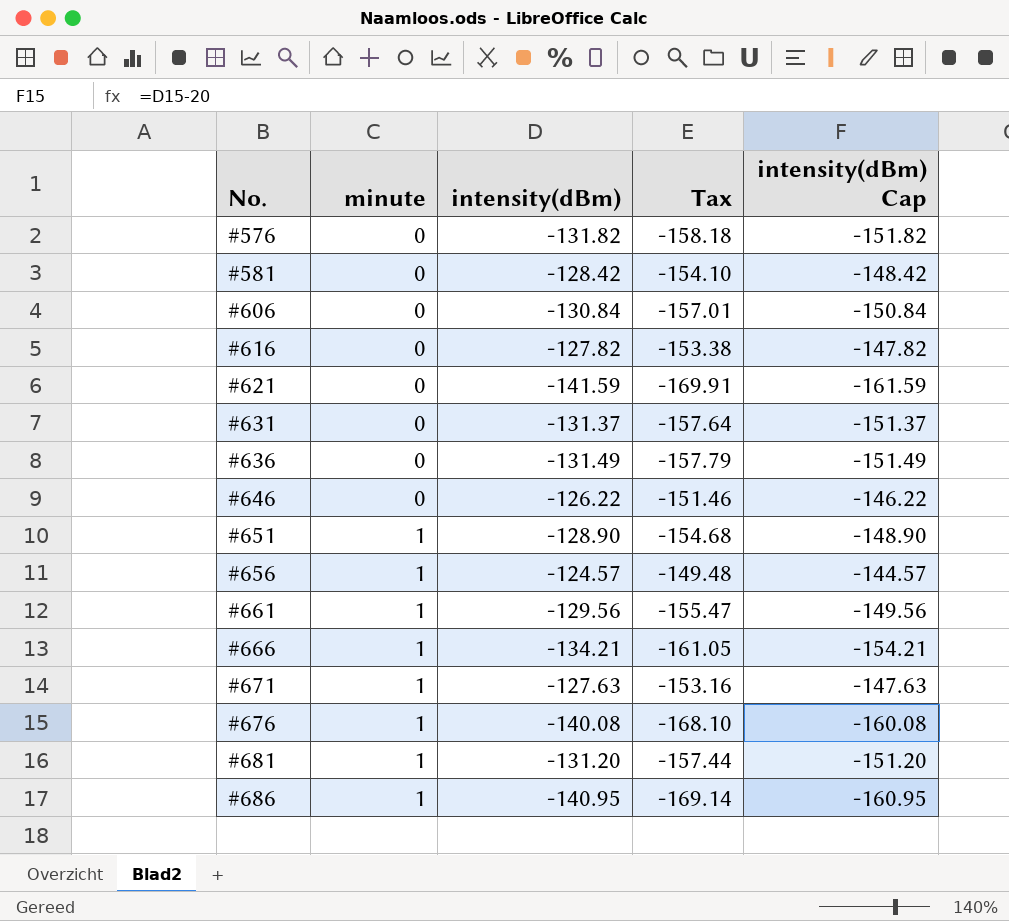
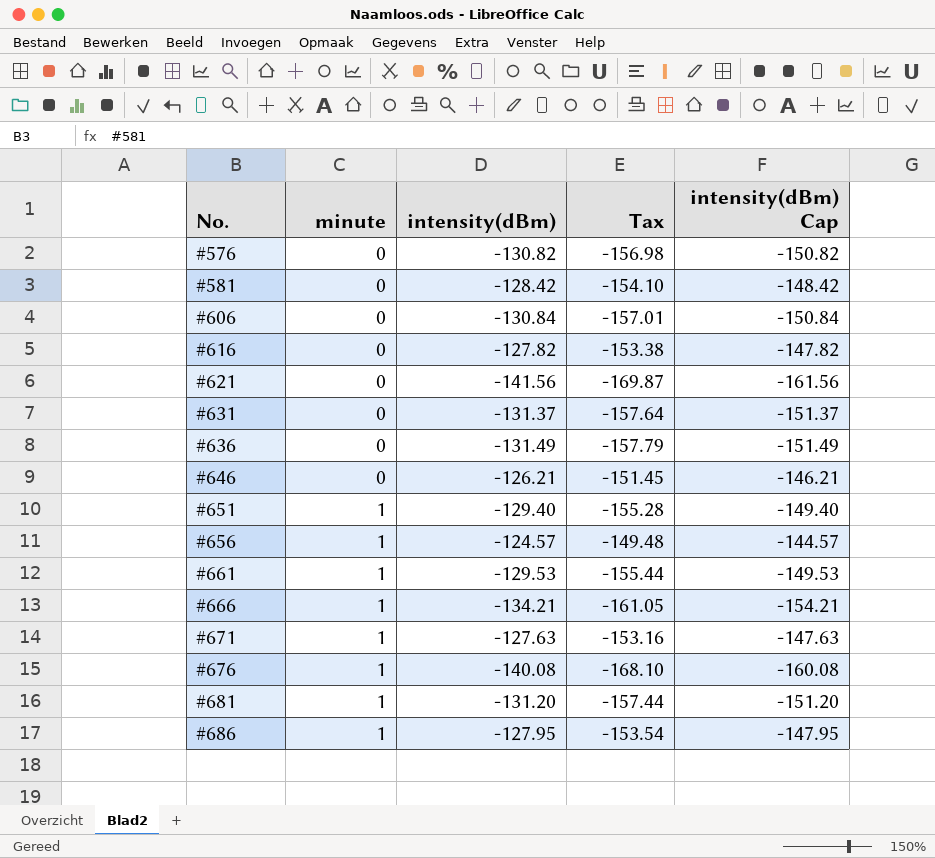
#576 | intensity(dBm): -131.82 -> -130.82
#576 | Tax: -158.18 -> -156.98
#576 | intensity(dBm) Cap: -151.82 -> -150.82
#621 | intensity(dBm): -141.59 -> -141.56
#621 | Tax: -169.91 -> -169.87
#621 | intensity(dBm) Cap: -161.59 -> -161.56
#646 | intensity(dBm): -126.22 -> -126.21
#646 | Tax: -151.46 -> -151.45
#646 | intensity(dBm) Cap: -146.22 -> -146.21
#651 | intensity(dBm): -128.90 -> -129.40
#651 | Tax: -154.68 -> -155.28
#651 | intensity(dBm) Cap: -148.90 -> -149.40
#661 | intensity(dBm): -129.56 -> -129.53
#661 | Tax: -155.47 -> -155.44
#661 | intensity(dBm) Cap: -149.56 -> -149.53
#686 | intensity(dBm): -140.95 -> -127.95
#686 | Tax: -169.14 -> -153.54
#686 | intensity(dBm) Cap: -160.95 -> -147.95

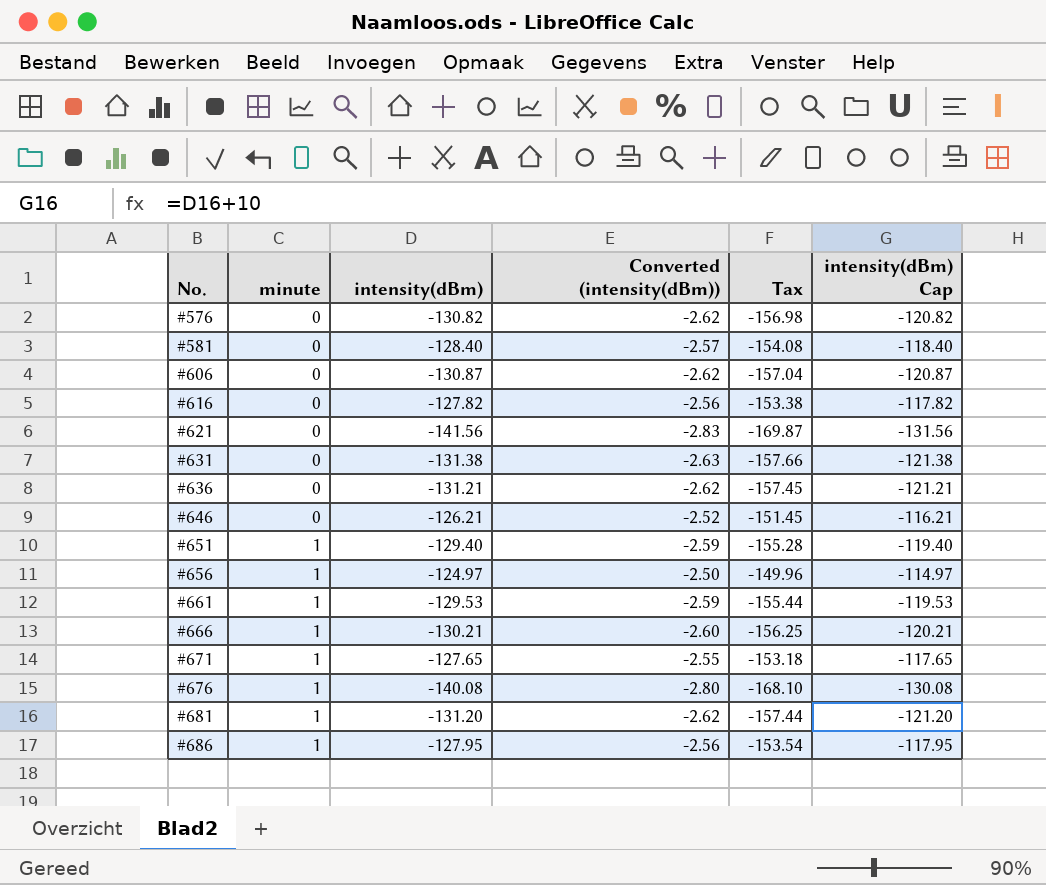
column Converted (intensity(dBm)) | formula: none -> [intensity(dBm)] * 0.02
column intensity(dBm) Cap | formula: [intensity(dBm)] - 20 -> [intensity(dBm)] + 10
#581 | intensity(dBm): -128.42 -> -128.40
#581 | Tax: -154.10 -> -154.08
#606 | intensity(dBm): -130.84 -> -130.87
#606 | Tax: -157.01 -> -157.04
#631 | intensity(dBm): -131.37 -> -131.38
#631 | Tax: -157.64 -> -157.66
#636 | intensity(dBm): -131.49 -> -131.21
#636 | Tax: -157.79 -> -157.45
#656 | intensity(dBm): -124.57 -> -124.97
#656 | Tax: -149.48 -> -149.96
#666 | intensity(dBm): -134.21 -> -130.21
#666 | Tax: -161.05 -> -156.25
#671 | intensity(dBm): -127.63 -> -127.65
#671 | Tax: -153.16 -> -153.18

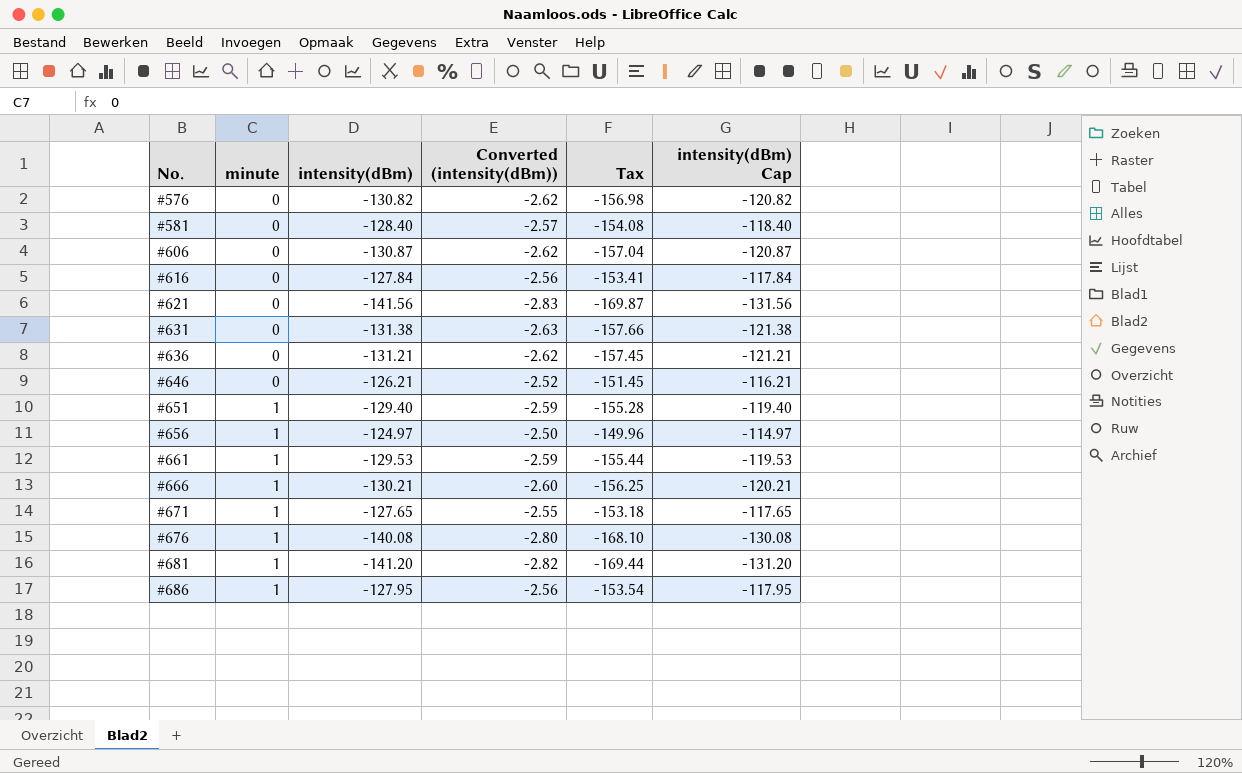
#616 | intensity(dBm): -127.82 -> -127.84
#616 | Tax: -153.38 -> -153.41
#616 | intensity(dBm) Cap: -117.82 -> -117.84
#681 | intensity(dBm): -131.20 -> -141.20
#681 | Converted (intensity(dBm)): -2.62 -> -2.82
#681 | Tax: -157.44 -> -169.44
#681 | intensity(dBm) Cap: -121.20 -> -131.20

